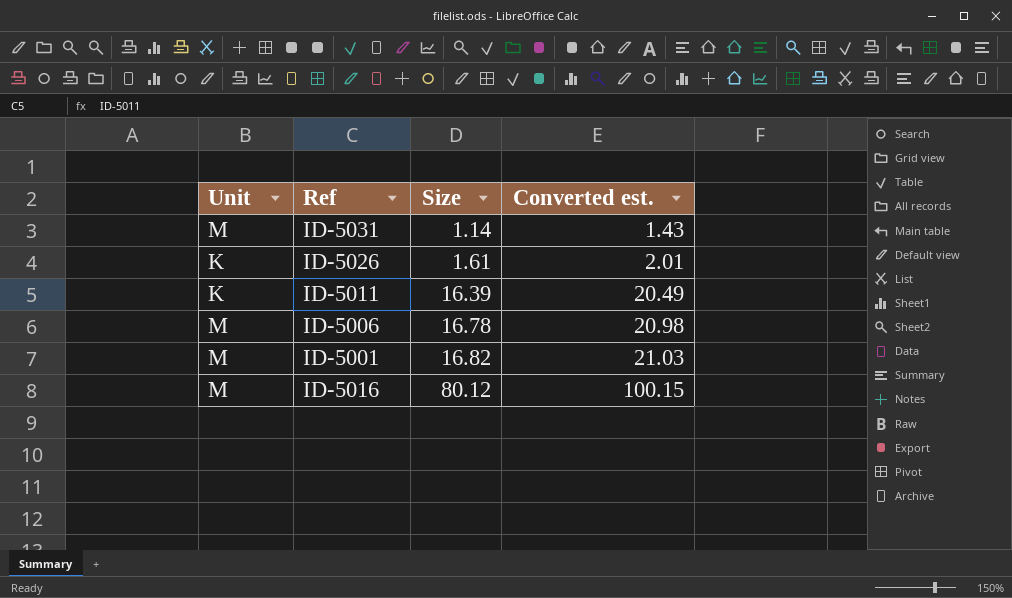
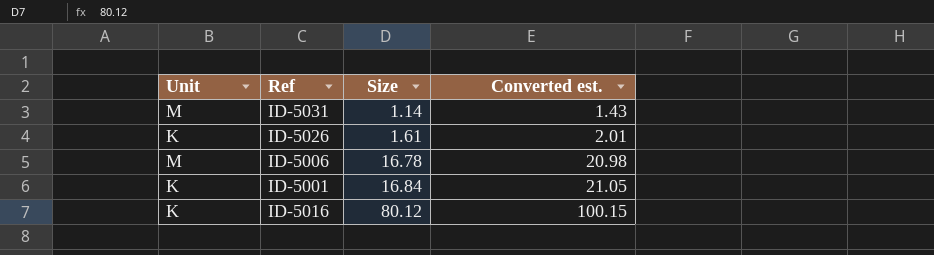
row ID-5011: K | 16.39 | 20.49 -> none
ID-5001 | Unit: M -> K
ID-5001 | Size: 16.82 -> 16.84
ID-5001 | Converted est.: 21.03 -> 21.05
ID-5016 | Unit: M -> K

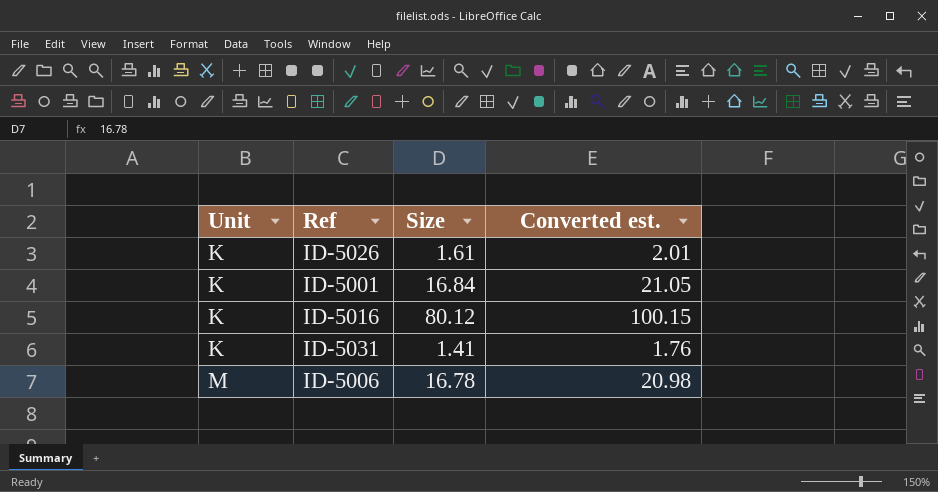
row order: Size ascending -> Unit ascending
ID-5031 | Unit: M -> K
ID-5031 | Size: 1.14 -> 1.41
ID-5031 | Converted est.: 1.43 -> 1.76

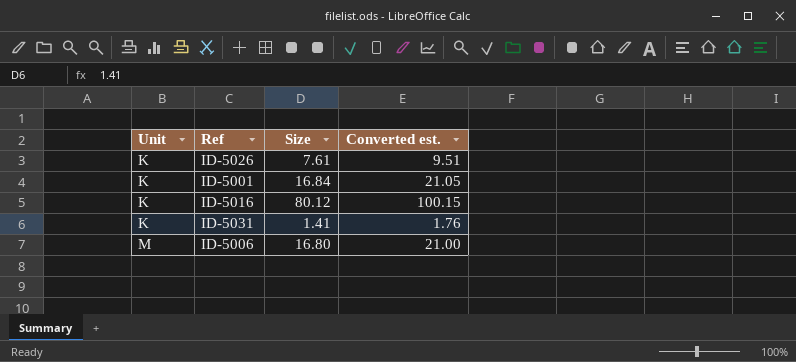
ID-5026 | Size: 1.61 -> 7.61
ID-5026 | Converted est.: 2.01 -> 9.51
ID-5006 | Size: 16.78 -> 16.80
ID-5006 | Converted est.: 20.98 -> 21.00

